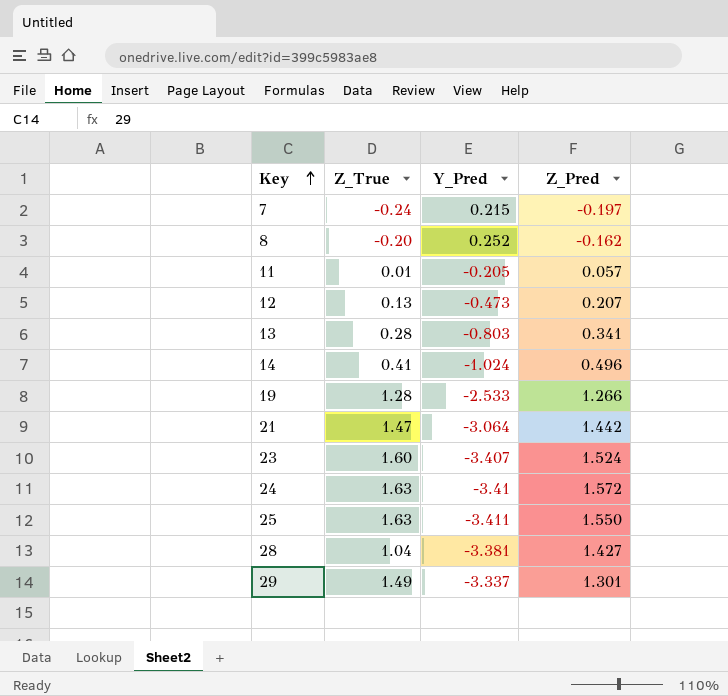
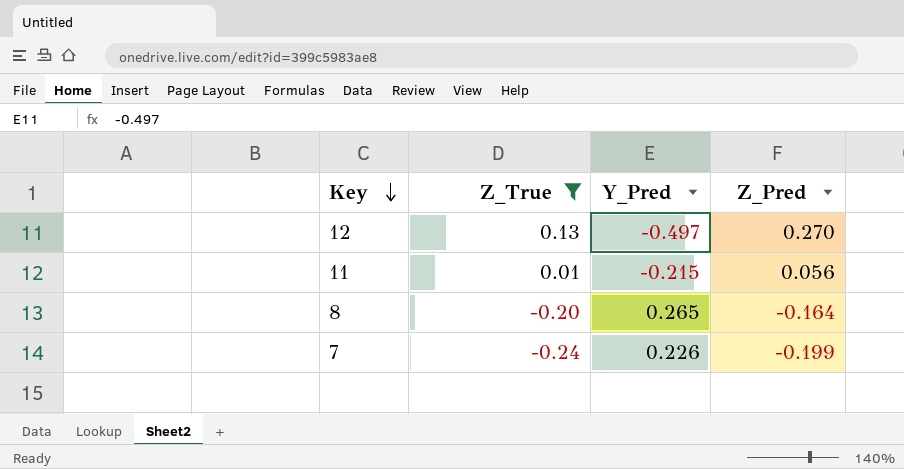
filter: none -> Z_True <= 0.13
row order: Key ascending -> Key descending
12 | Y_Pred: -0.473 -> -0.497
12 | Z_Pred: 0.207 -> 0.270
11 | Y_Pred: -0.205 -> -0.215
11 | Z_Pred: 0.057 -> 0.056
8 | Y_Pred: 0.252 -> 0.265
8 | Z_Pred: -0.162 -> -0.164
7 | Y_Pred: 0.215 -> 0.226
7 | Z_Pred: -0.197 -> -0.199

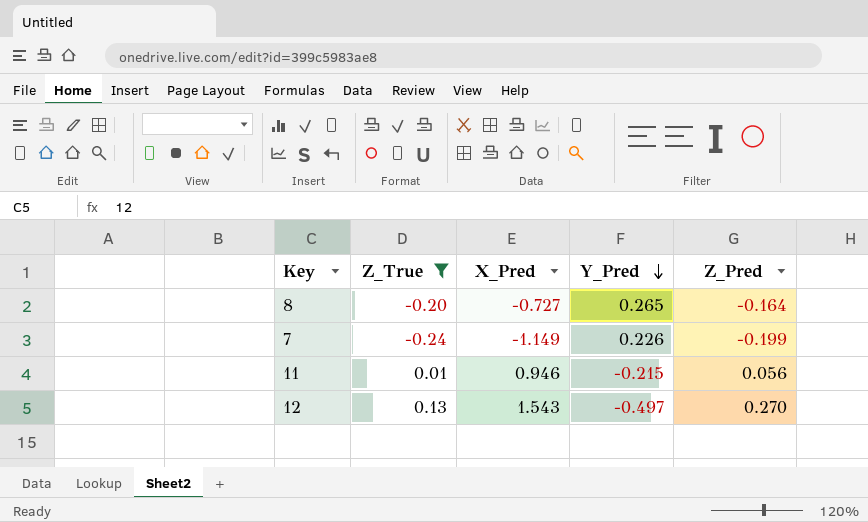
row order: Key descending -> Y_Pred descending
column X_Pred | position: none -> 3

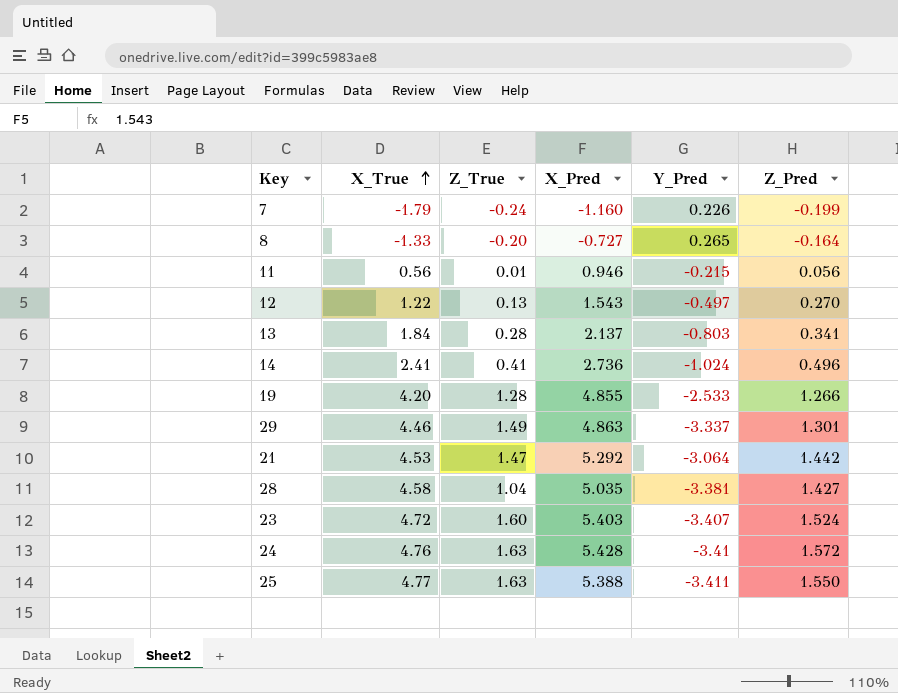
filter: Z_True <= 0.13 -> none
row order: Y_Pred descending -> X_True ascending
column X_True | position: none -> 2
7 | X_Pred: -1.149 -> -1.160

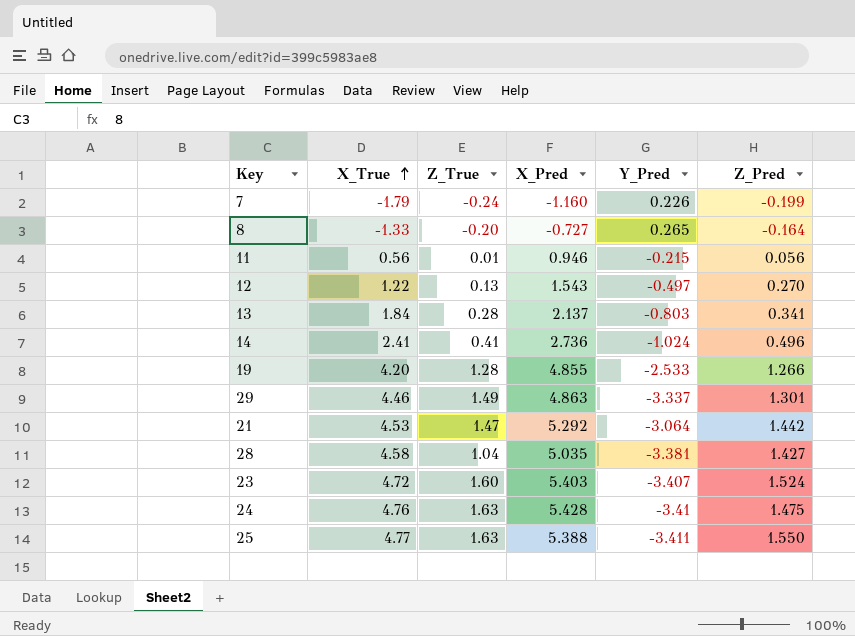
24 | Z_Pred: 1.572 -> 1.475

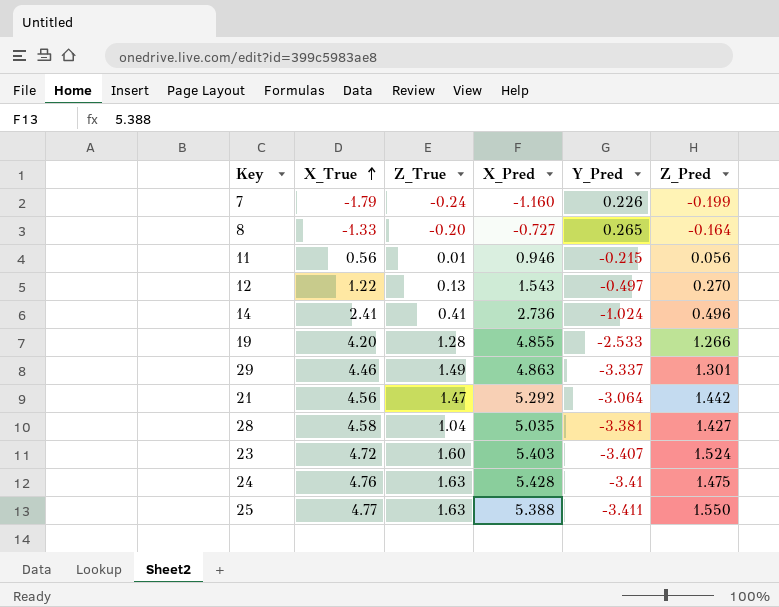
row 13: 1.84 | 0.28 | 2.137 | -0.803 | 0.341 -> none
21 | X_True: 4.53 -> 4.56

